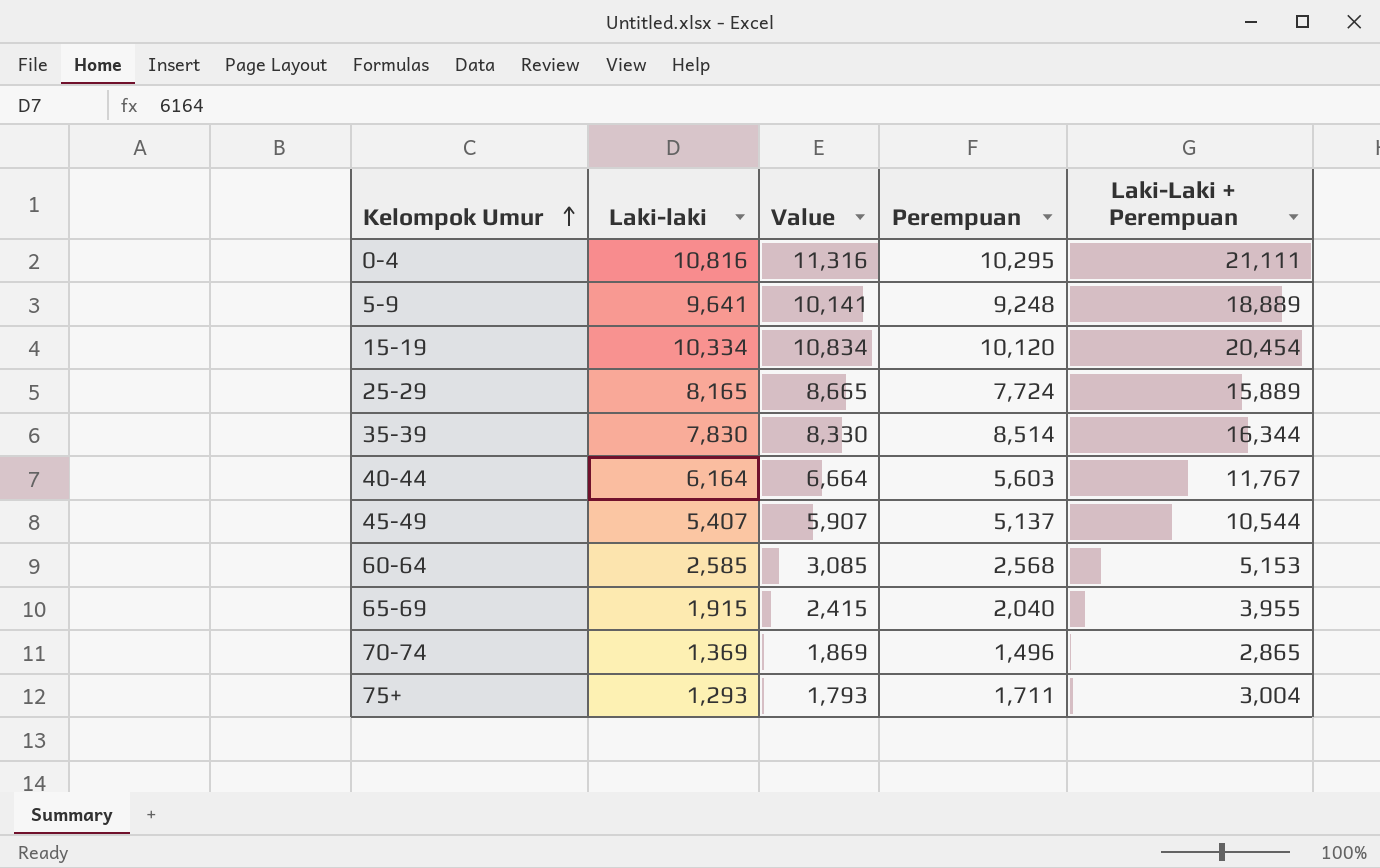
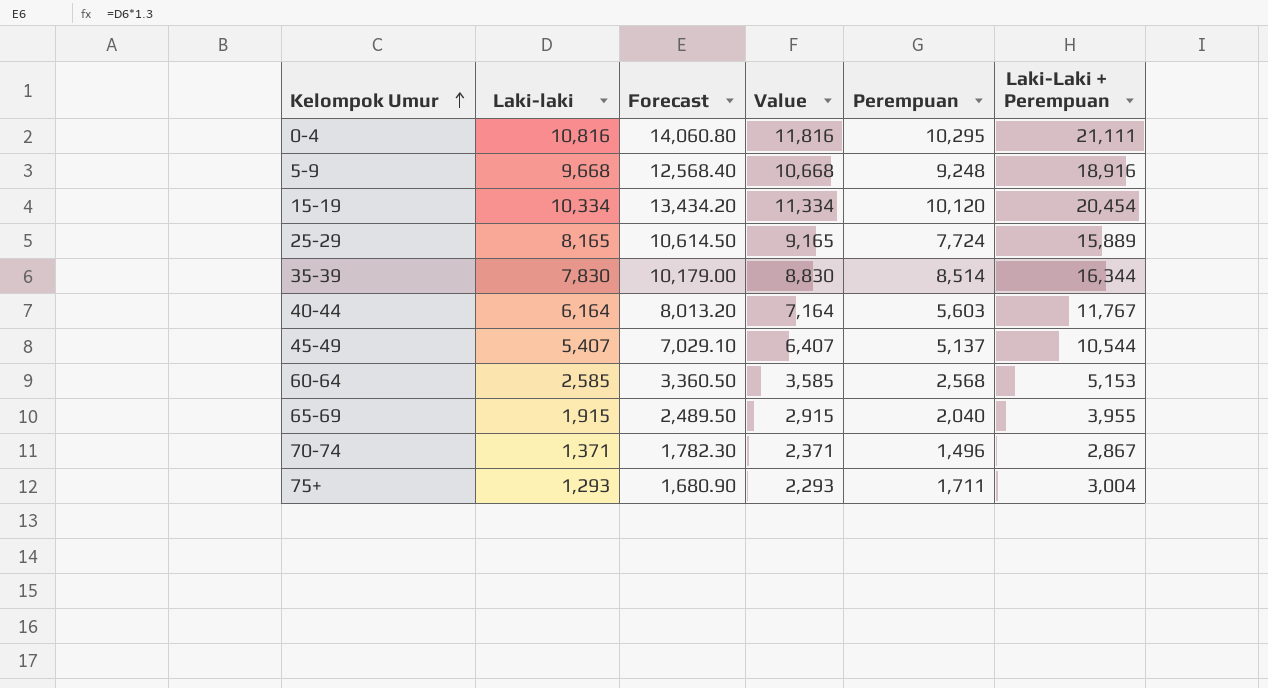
column Forecast | formula: none -> [Laki-laki] * 1.3
column Value | formula: [Laki-laki] + 500 -> [Laki-laki] + 1000
5-9 | Laki-laki: 9,641 -> 9,668
5-9 | Laki-Laki + Perempuan: 18,889 -> 18,916
70-74 | Laki-laki: 1,369 -> 1,371
70-74 | Laki-Laki + Perempuan: 2,865 -> 2,867

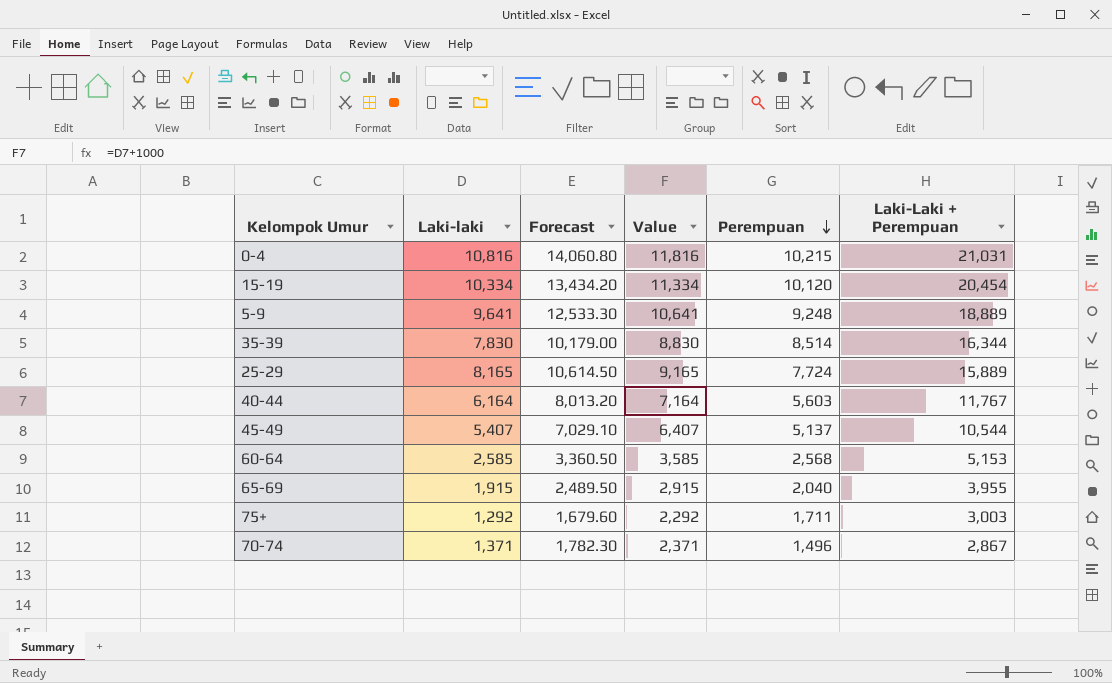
row order: Kelompok Umur ascending -> Perempuan descending
0-4 | Perempuan: 10,295 -> 10,215
0-4 | Laki-Laki + Perempuan: 21,111 -> 21,031
5-9 | Laki-laki: 9,668 -> 9,641
5-9 | Forecast: 12,568.40 -> 12,533.30
5-9 | Value: 10,668 -> 10,641
5-9 | Laki-Laki + Perempuan: 18,916 -> 18,889
75+ | Laki-laki: 1,293 -> 1,292
75+ | Forecast: 1,680.90 -> 1,679.60
75+ | Value: 2,293 -> 2,292
75+ | Laki-Laki + Perempuan: 3,004 -> 3,003

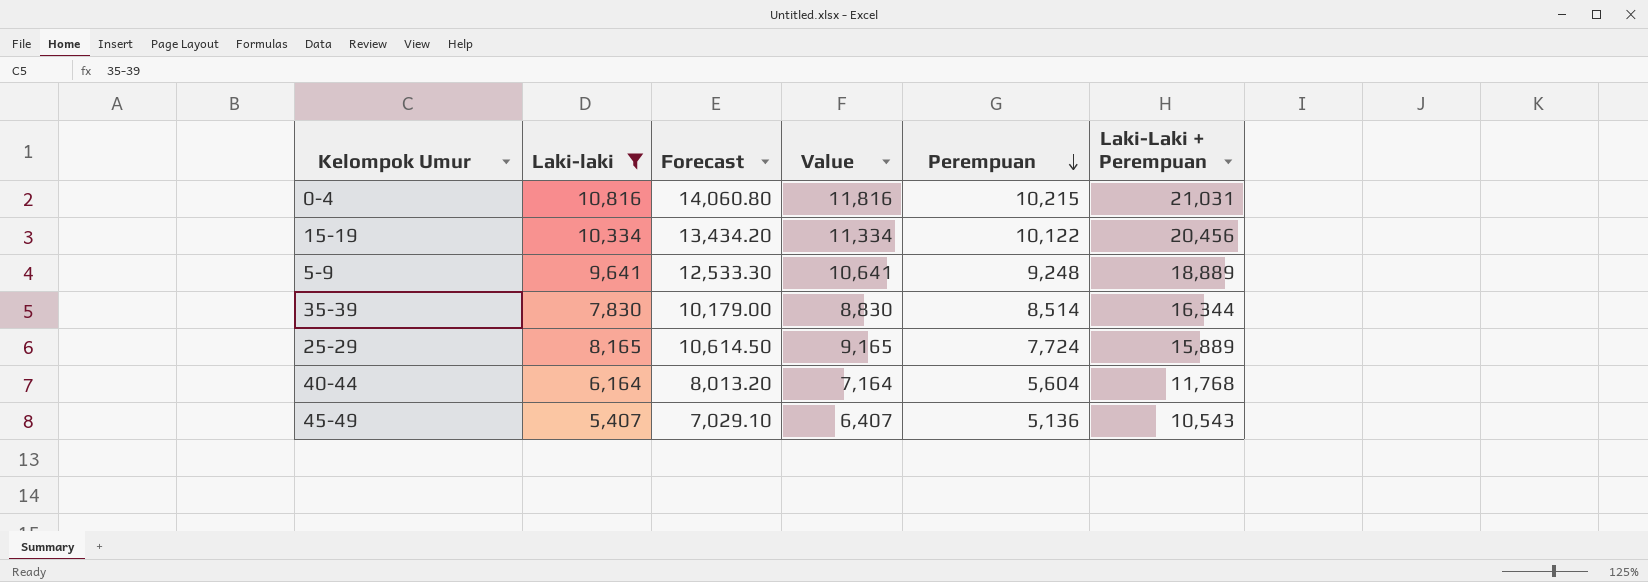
filter: none -> Laki-laki >= 5,407
15-19 | Perempuan: 10,120 -> 10,122
15-19 | Laki-Laki + Perempuan: 20,454 -> 20,456
40-44 | Perempuan: 5,603 -> 5,604
40-44 | Laki-Laki + Perempuan: 11,767 -> 11,768
45-49 | Perempuan: 5,137 -> 5,136
45-49 | Laki-Laki + Perempuan: 10,544 -> 10,543

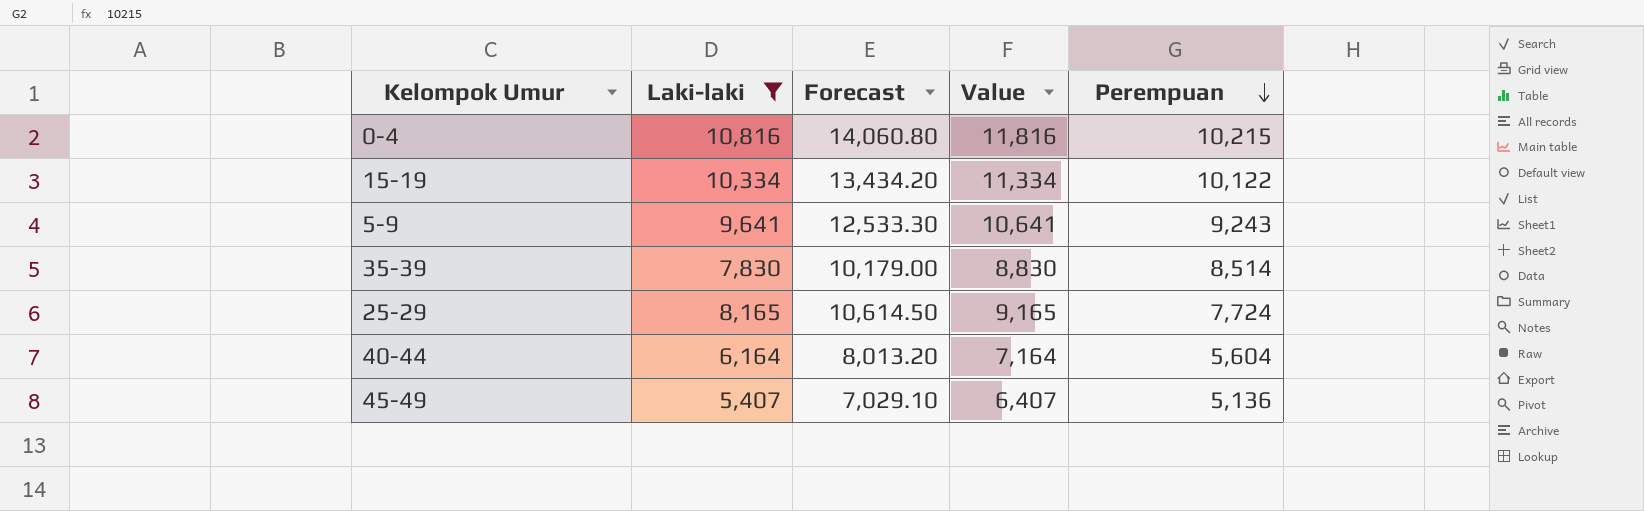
column Laki-Laki + Perempuan | formula: [Laki-laki] + [Perempuan] -> none
5-9 | Perempuan: 9,248 -> 9,243

